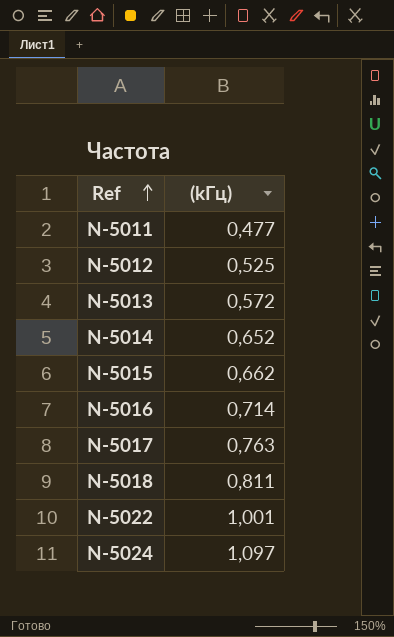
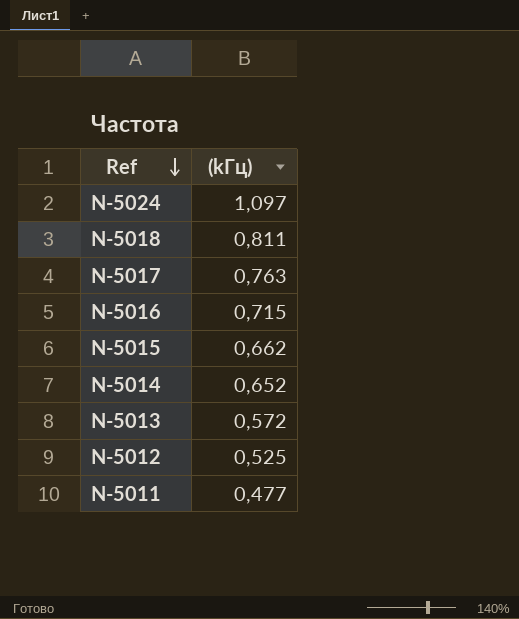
row order: Ref ascending -> Ref descending
row N-5022: 1,001 -> none
N-5016 | (kГц): 0,714 -> 0,715

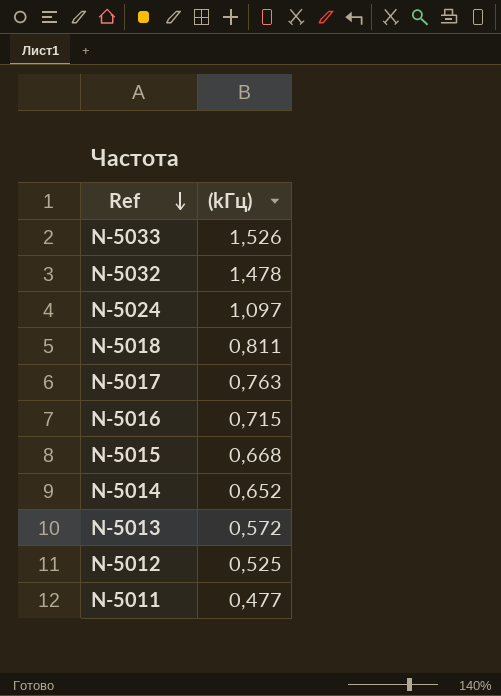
row N-5033: none -> 1,526
row N-5032: none -> 1,478
N-5015 | (kГц): 0,662 -> 0,668

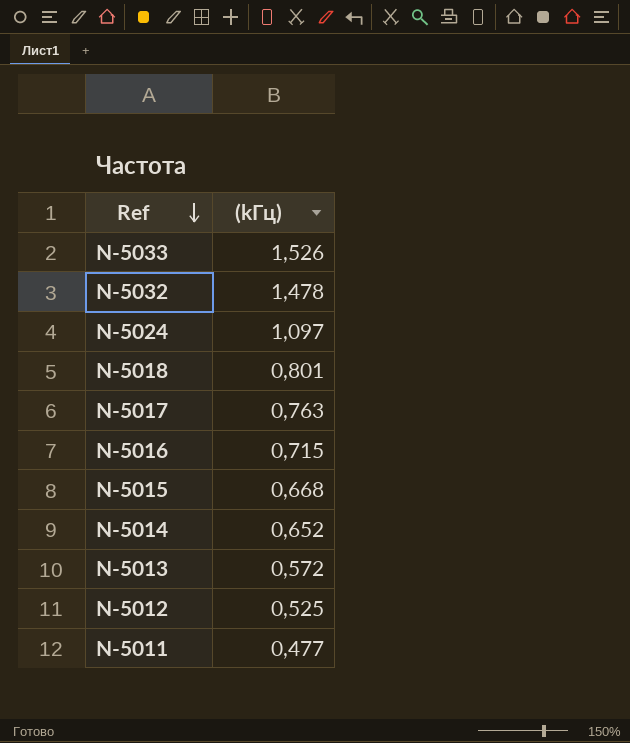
N-5018 | (kГц): 0,811 -> 0,801

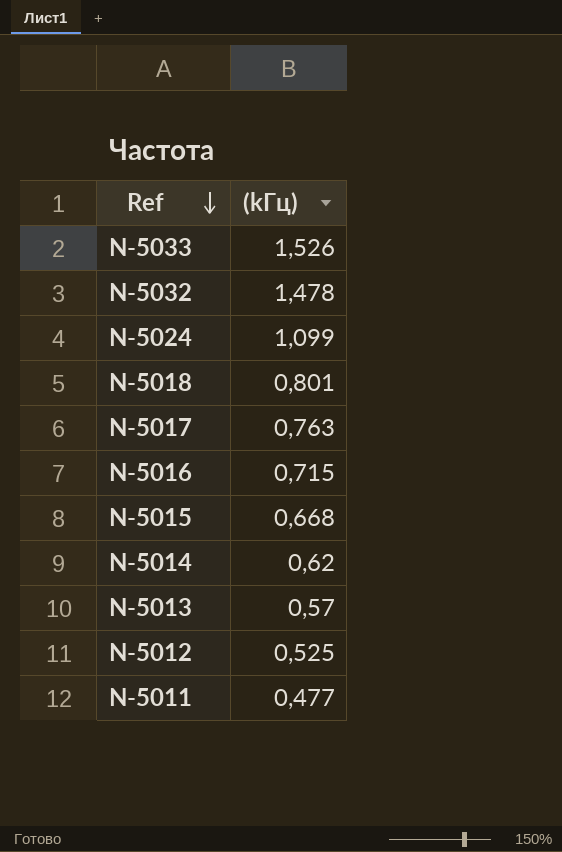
N-5024 | (kГц): 1,097 -> 1,099
N-5014 | (kГц): 0,652 -> 0,62
N-5013 | (kГц): 0,572 -> 0,57

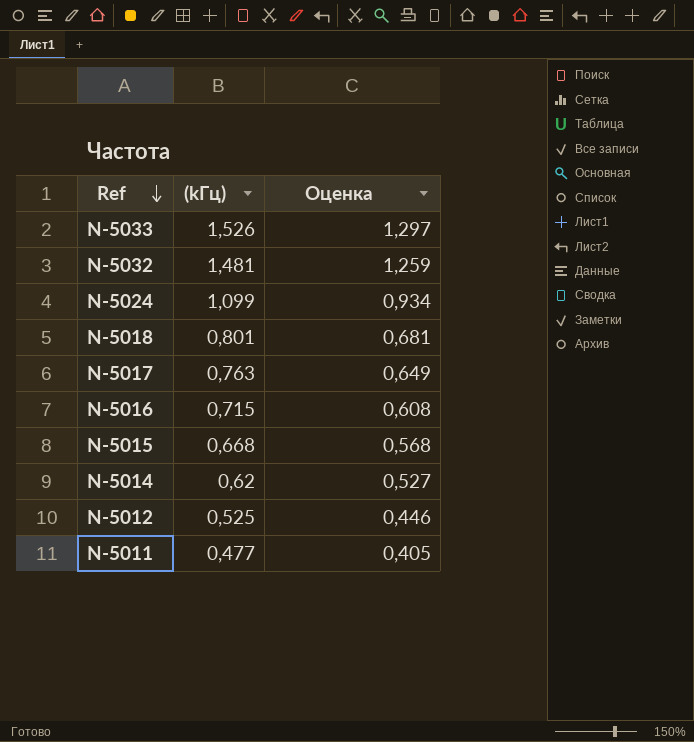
column Оценка | formula: none -> [(kГц)] * 0,85
row N-5013: 0,57 -> none
N-5032 | (kГц): 1,478 -> 1,481

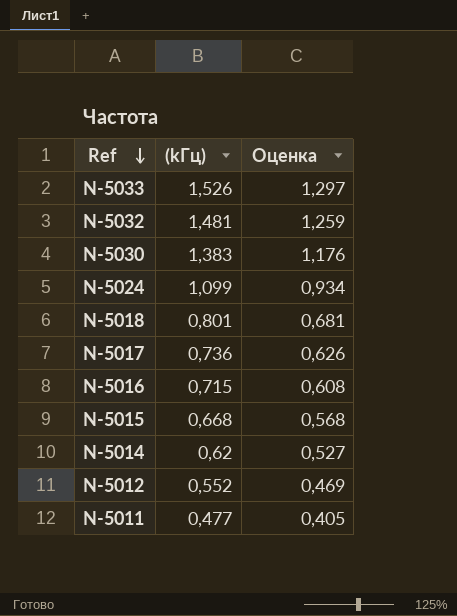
row N-5030: none -> 1,383 | 1,176
N-5017 | (kГц): 0,763 -> 0,736
N-5017 | Оценка: 0,649 -> 0,626
N-5012 | (kГц): 0,525 -> 0,552
N-5012 | Оценка: 0,446 -> 0,469

